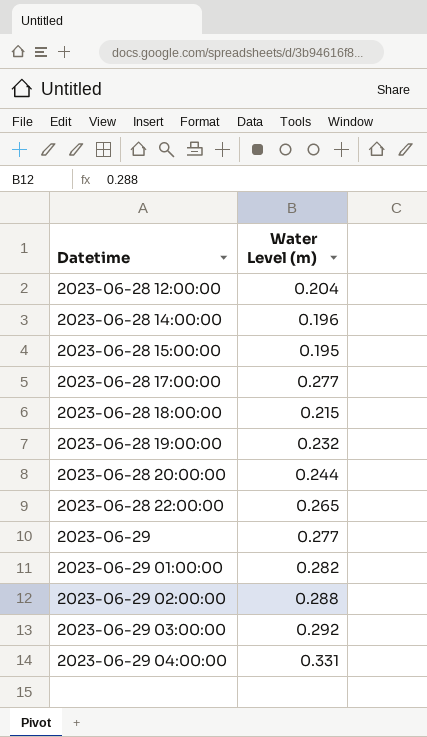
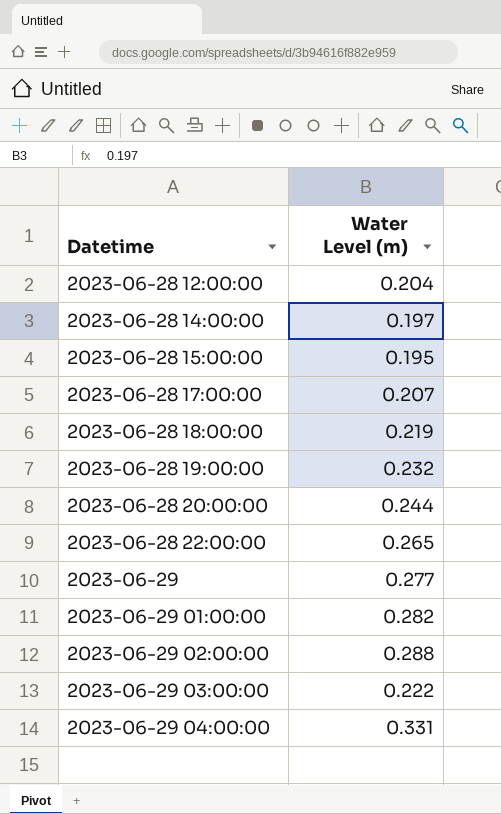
2023-06-28 14:00:00 | Water Level (m): 0.196 -> 0.197
2023-06-28 17:00:00 | Water Level (m): 0.277 -> 0.207
2023-06-28 18:00:00 | Water Level (m): 0.215 -> 0.219
2023-06-29 03:00:00 | Water Level (m): 0.292 -> 0.222

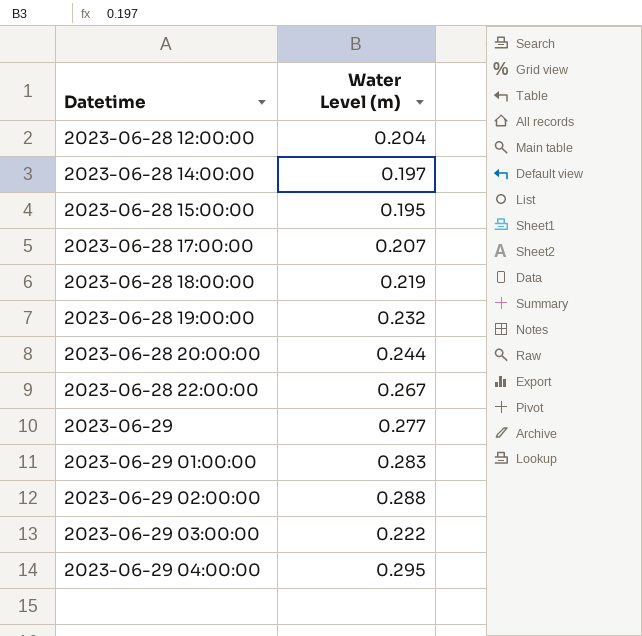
2023-06-28 22:00:00 | Water Level (m): 0.265 -> 0.267
2023-06-29 01:00:00 | Water Level (m): 0.282 -> 0.283
2023-06-29 04:00:00 | Water Level (m): 0.331 -> 0.295

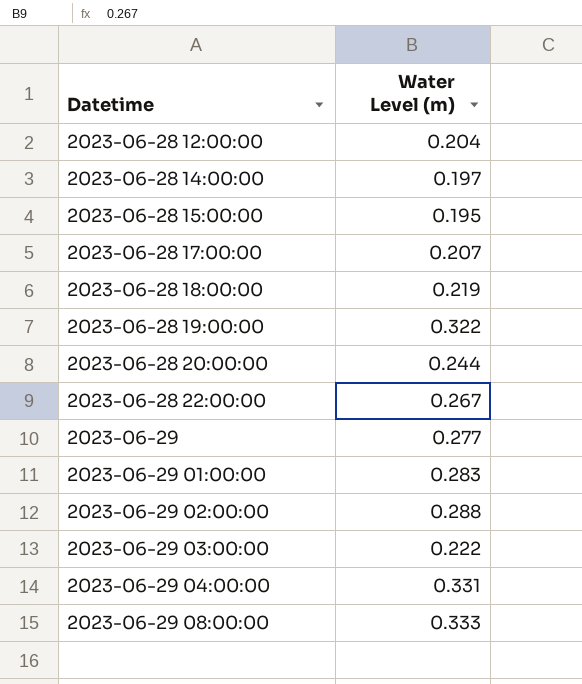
2023-06-28 19:00:00 | Water Level (m): 0.232 -> 0.322
2023-06-29 04:00:00 | Water Level (m): 0.295 -> 0.331
row 2023-06-29 08:00:00: none -> 0.333

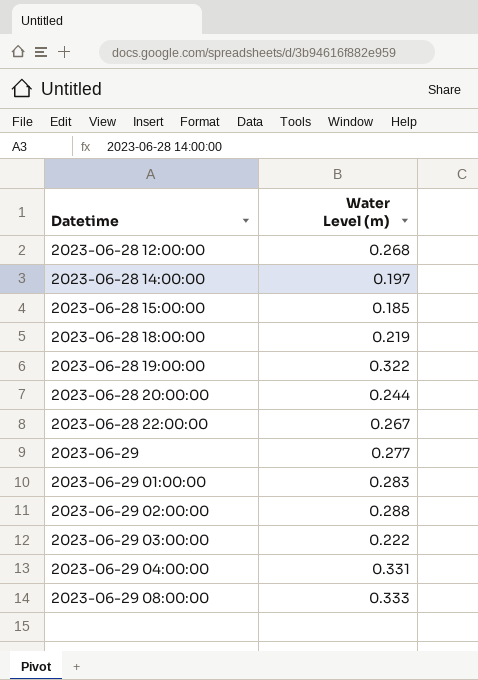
row 2023-06-28 17:00:00: 0.207 -> none
2023-06-28 12:00:00 | Water Level (m): 0.204 -> 0.268
2023-06-28 15:00:00 | Water Level (m): 0.195 -> 0.185

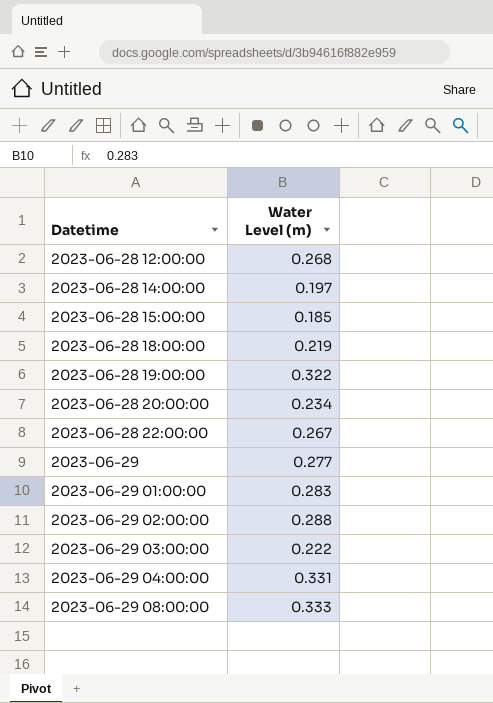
2023-06-28 20:00:00 | Water Level (m): 0.244 -> 0.234

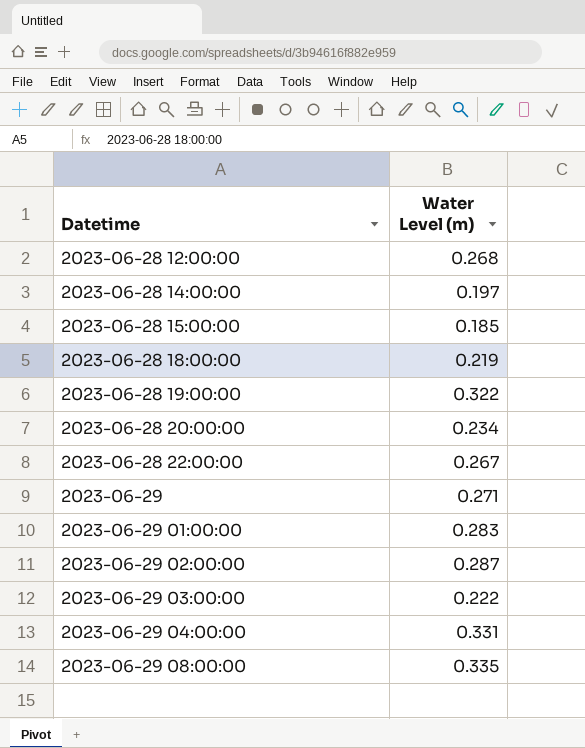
2023-06-29 | Water Level (m): 0.277 -> 0.271
2023-06-29 02:00:00 | Water Level (m): 0.288 -> 0.287
2023-06-29 08:00:00 | Water Level (m): 0.333 -> 0.335

